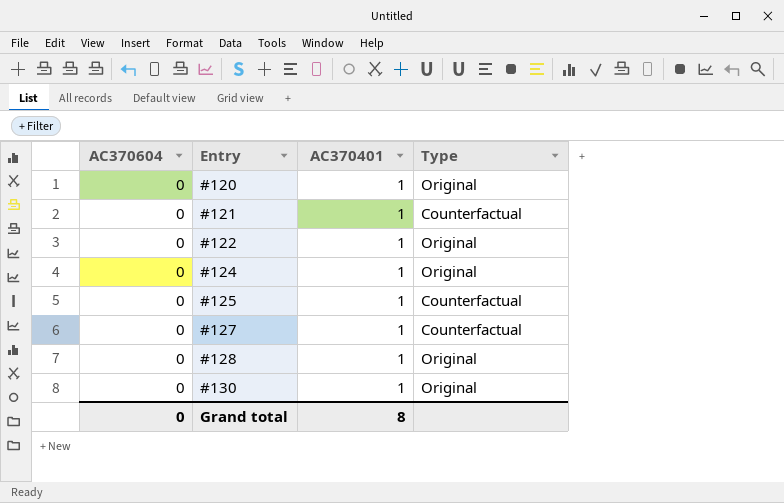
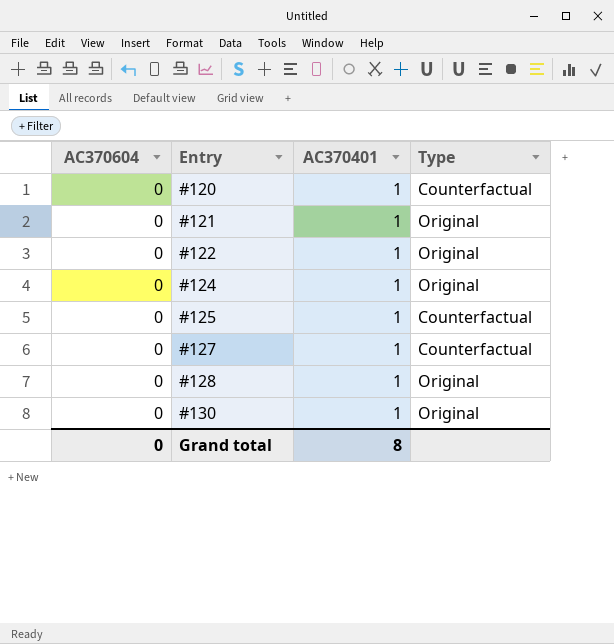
#120 | Type: Original -> Counterfactual
#121 | Type: Counterfactual -> Original

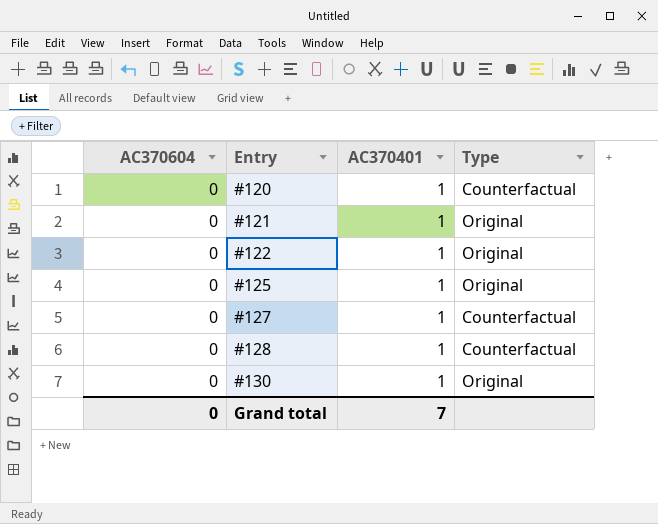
row #124: 0 | 1 | Original -> none
#125 | Type: Counterfactual -> Original
#128 | Type: Original -> Counterfactual
Grand total | AC370401: 8 -> 7

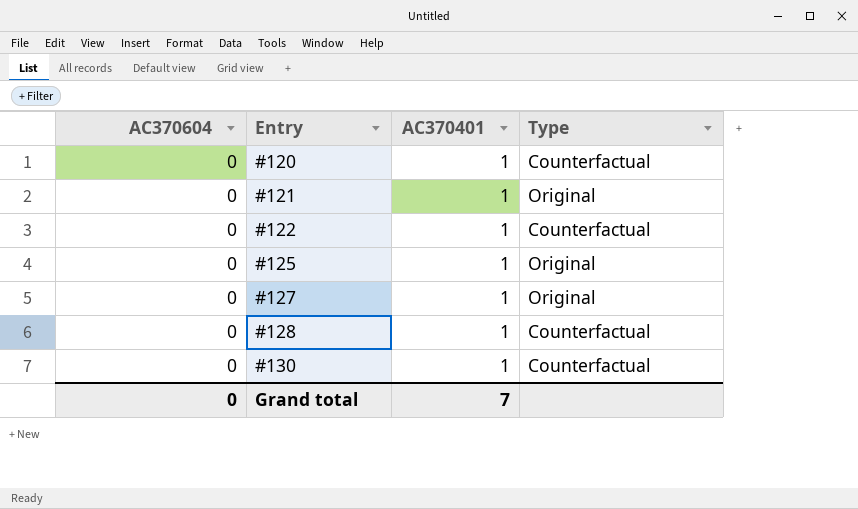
#122 | Type: Original -> Counterfactual
#127 | Type: Counterfactual -> Original
#130 | Type: Original -> Counterfactual

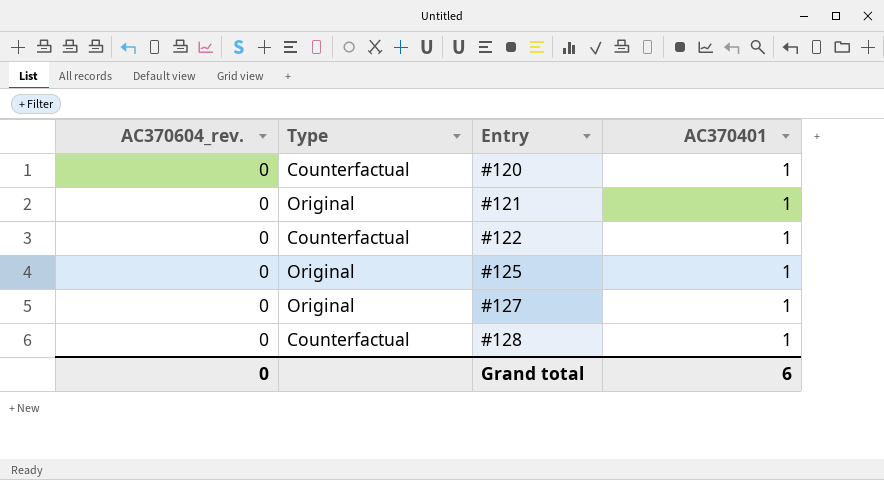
column name: AC370604 -> AC370604_rev.
column Type | position: 4 -> 2
row #130: 0 | 1 | Counterfactual -> none
Grand total | AC370401: 7 -> 6

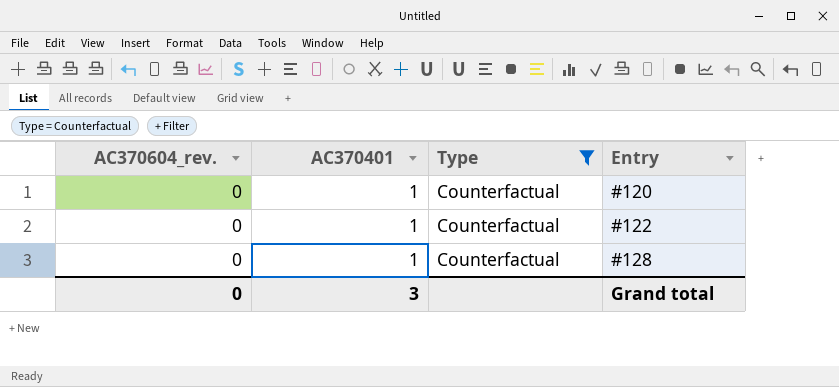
filter: none -> Type = Counterfactual
column AC370401 | position: 4 -> 2
Grand total | AC370401: 6 -> 3

